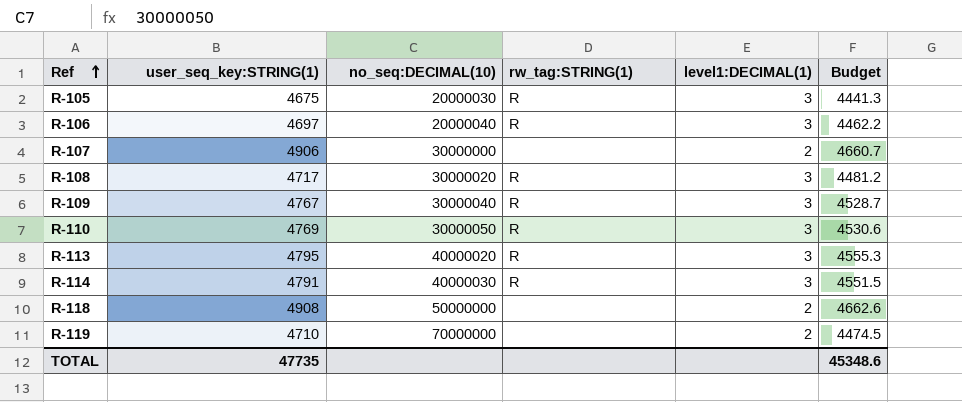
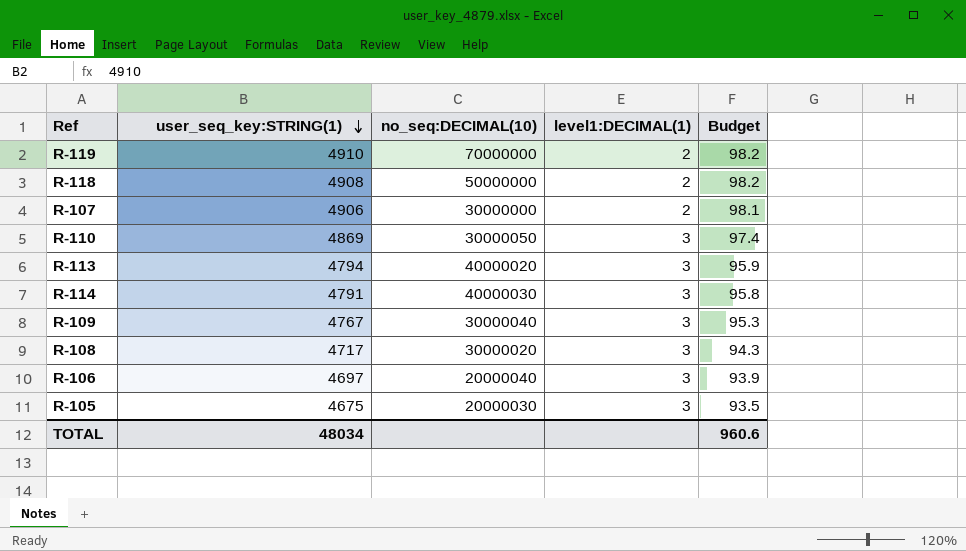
row order: Ref ascending -> user_seq_key:STRING(1) descending
column rw_tag:STRING(1) | position: 4 -> none
column Budget | formula: [user_seq_key:STRING(1)] * 0.95 -> [user_seq_key:STRING(1)] * 0.02
R-119 | user_seq_key:STRING(1): 4710 -> 4910
R-110 | user_seq_key:STRING(1): 4769 -> 4869
R-113 | user_seq_key:STRING(1): 4795 -> 4794
TOTAL | user_seq_key:STRING(1): 47735 -> 48034
TOTAL | Budget: 45348.6 -> 960.6

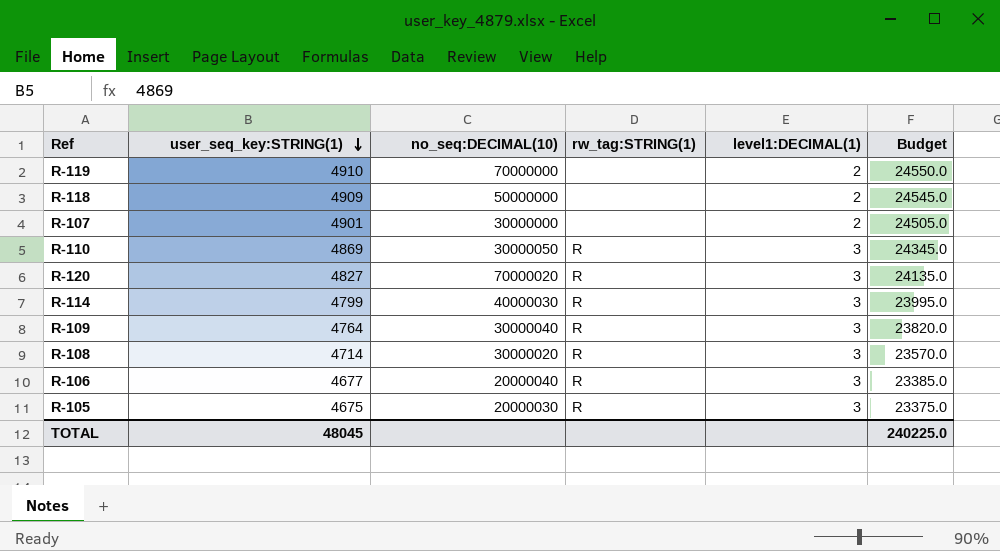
column rw_tag:STRING(1) | position: none -> 4
column Budget | formula: [user_seq_key:STRING(1)] * 0.02 -> [user_seq_key:STRING(1)] * 5
row R-113: 4794 | 40000020 | 3 | 95.9 -> none
R-118 | user_seq_key:STRING(1): 4908 -> 4909
R-107 | user_seq_key:STRING(1): 4906 -> 4901
row R-120: none -> 4827 | 70000020 | R | 3 | 24135.0
R-114 | user_seq_key:STRING(1): 4791 -> 4799
R-109 | user_seq_key:STRING(1): 4767 -> 4764
R-108 | user_seq_key:STRING(1): 4717 -> 4714
R-106 | user_seq_key:STRING(1): 4697 -> 4677
TOTAL | user_seq_key:STRING(1): 48034 -> 48045
TOTAL | Budget: 960.6 -> 240225.0

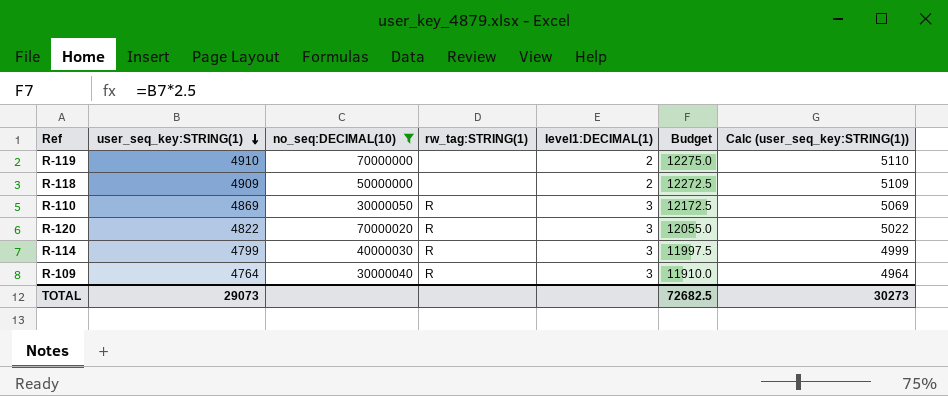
filter: none -> no_seq:DECIMAL(10) >= 30000040
column Budget | formula: [user_seq_key:STRING(1)] * 5 -> [user_seq_key:STRING(1)] * 2.5
column Calc (user_seq_key:STRING(1)) | formula: none -> [user_seq_key:STRING(1)] + 200
R-120 | user_seq_key:STRING(1): 4827 -> 4822
TOTAL | user_seq_key:STRING(1): 48045 -> 29073
TOTAL | Budget: 240225.0 -> 72682.5

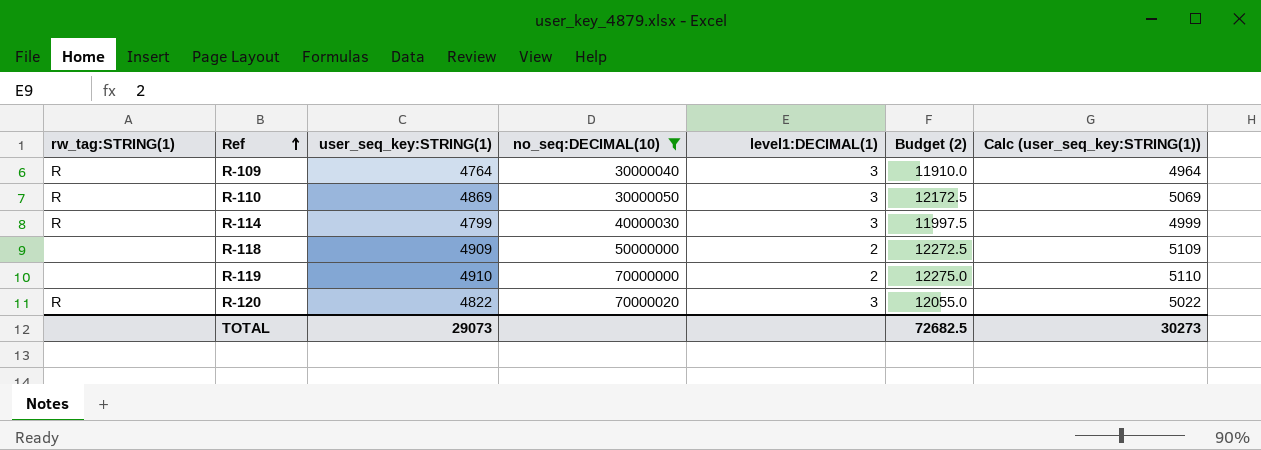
row order: user_seq_key:STRING(1) descending -> Ref ascending
column rw_tag:STRING(1) | position: 4 -> 1
column name: Budget -> Budget (2)

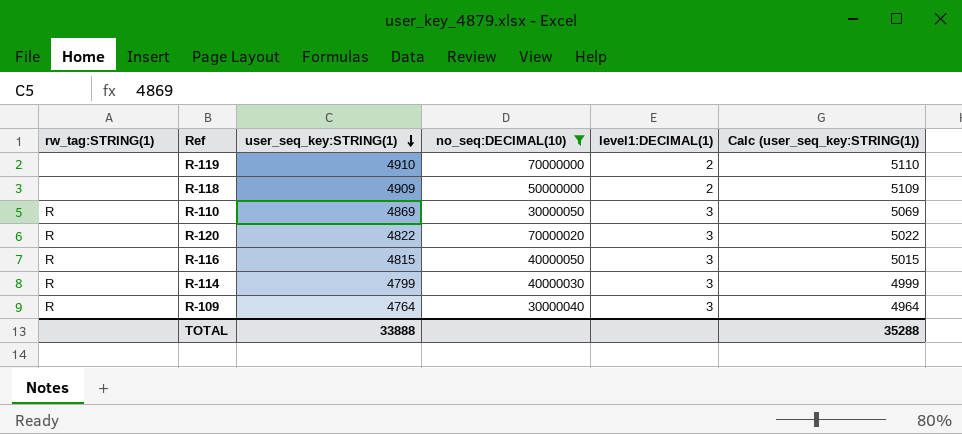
row order: Ref ascending -> user_seq_key:STRING(1) descending
column Budget (2) | formula: [user_seq_key:STRING(1)] * 2.5 -> none
row R-116: none -> R | 4815 | 40000050 | 3 | 5015
TOTAL | user_seq_key:STRING(1): 29073 -> 33888
TOTAL | Calc (user_seq_key:STRING(1)): 30273 -> 35288

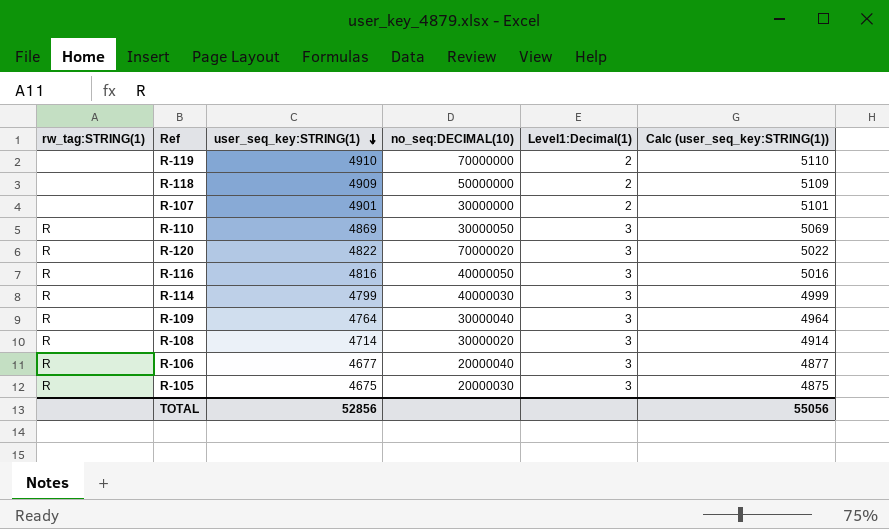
filter: no_seq:DECIMAL(10) >= 30000040 -> none
column name: level1:DECIMAL(1) -> Level1:Decimal(1)
R-116 | user_seq_key:STRING(1): 4815 -> 4816
R-116 | Calc (user_seq_key:STRING(1)): 5015 -> 5016
TOTAL | user_seq_key:STRING(1): 33888 -> 52856
TOTAL | Calc (user_seq_key:STRING(1)): 35288 -> 55056

